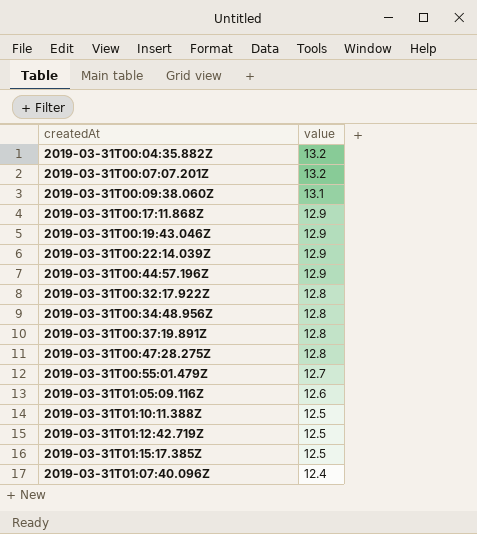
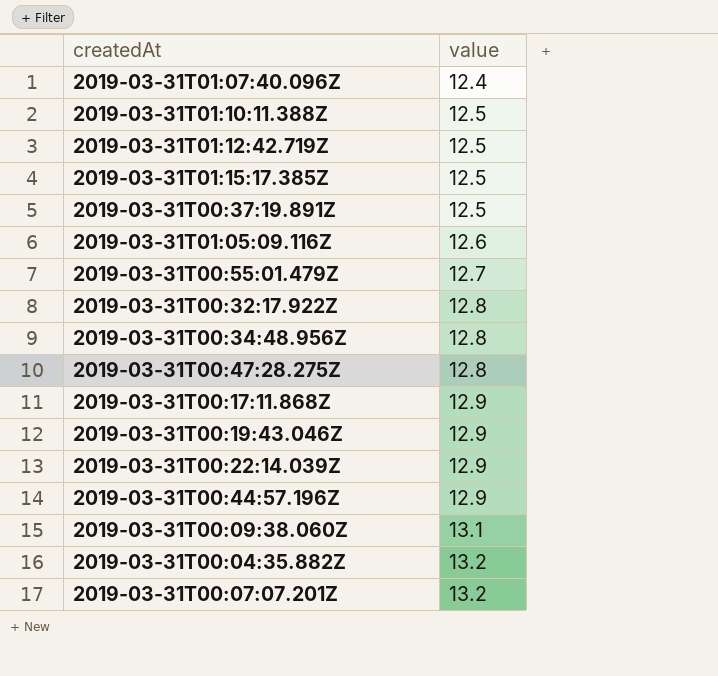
row order: value descending -> value ascending
2019-03-31T00:37:19.891Z | value: 12.8 -> 12.5

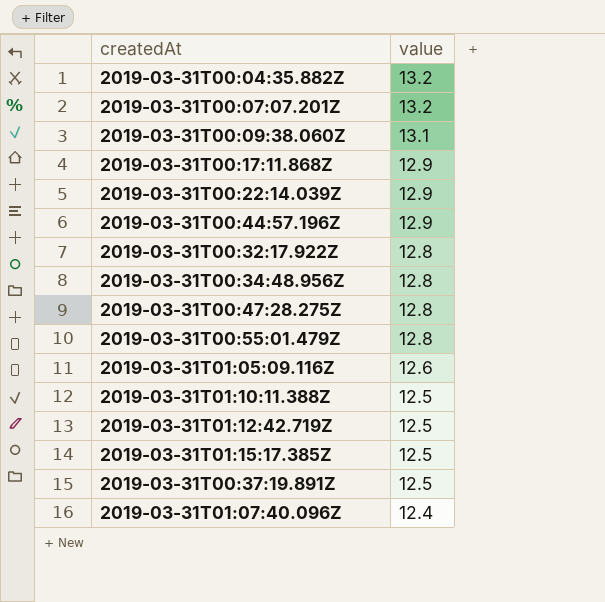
row order: value ascending -> value descending
row 2019-03-31T00:19:43.046Z: 12.9 -> none
2019-03-31T00:55:01.479Z | value: 12.7 -> 12.8

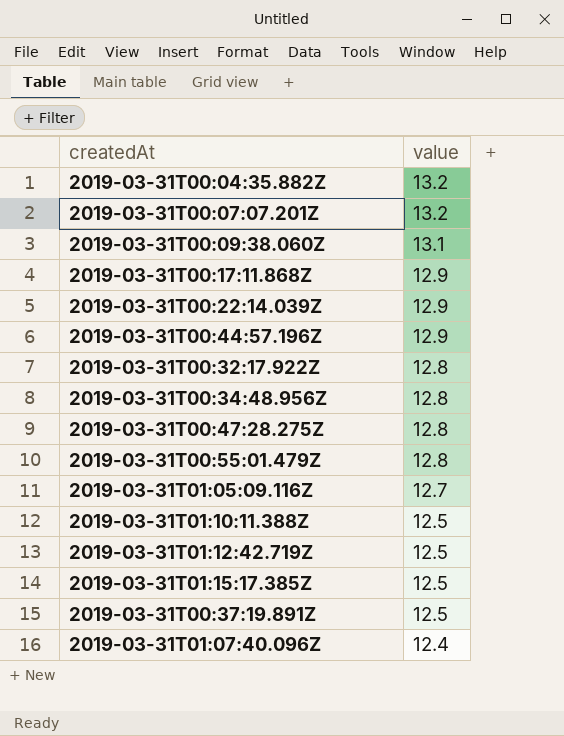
2019-03-31T01:05:09.116Z | value: 12.6 -> 12.7

